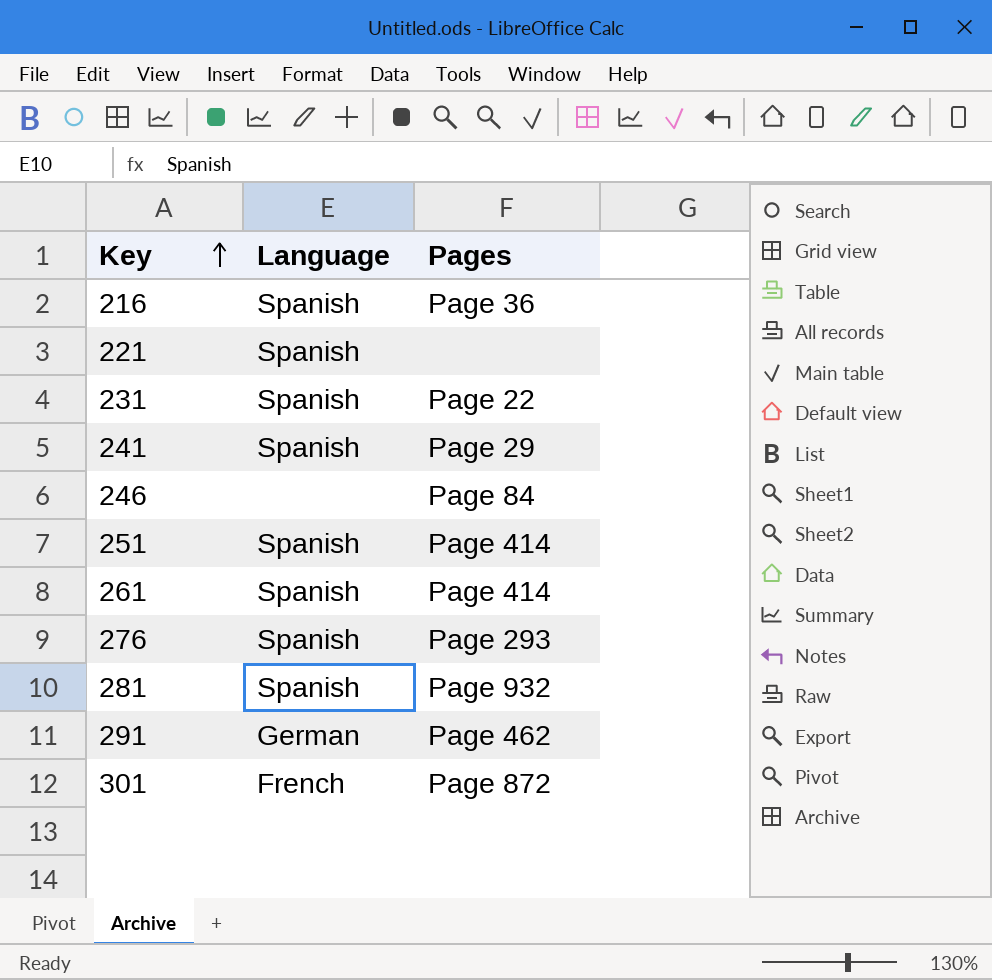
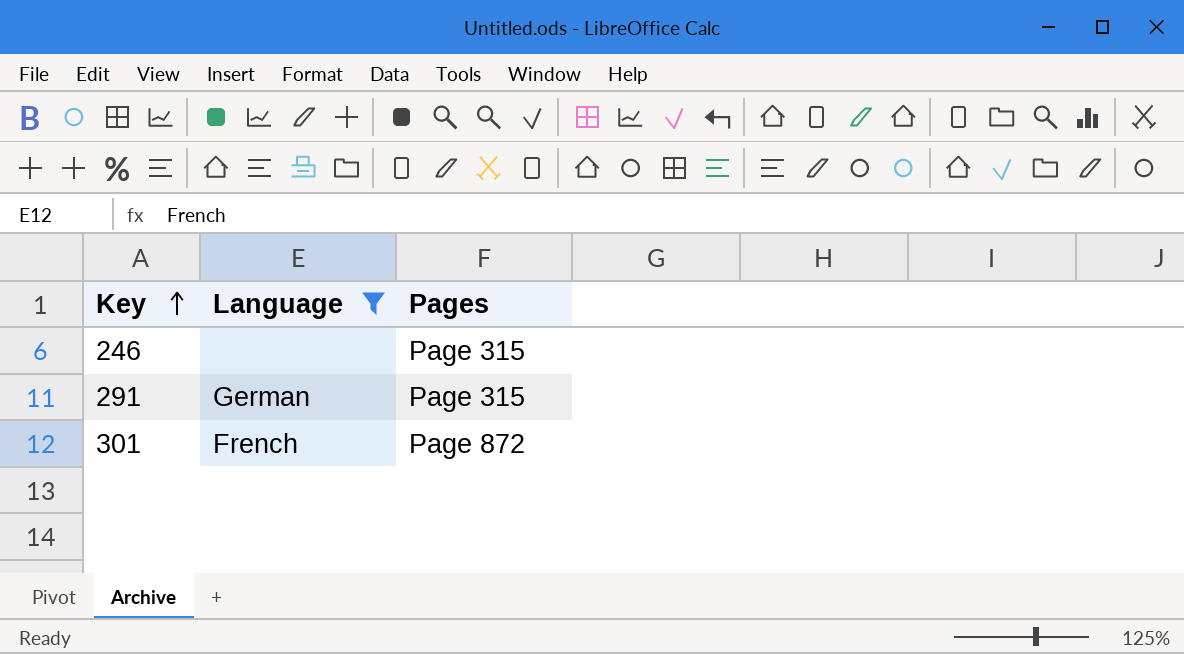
filter: none -> Language != Spanish
246 | Pages: Page 84 -> Page 315
291 | Pages: Page 462 -> Page 315

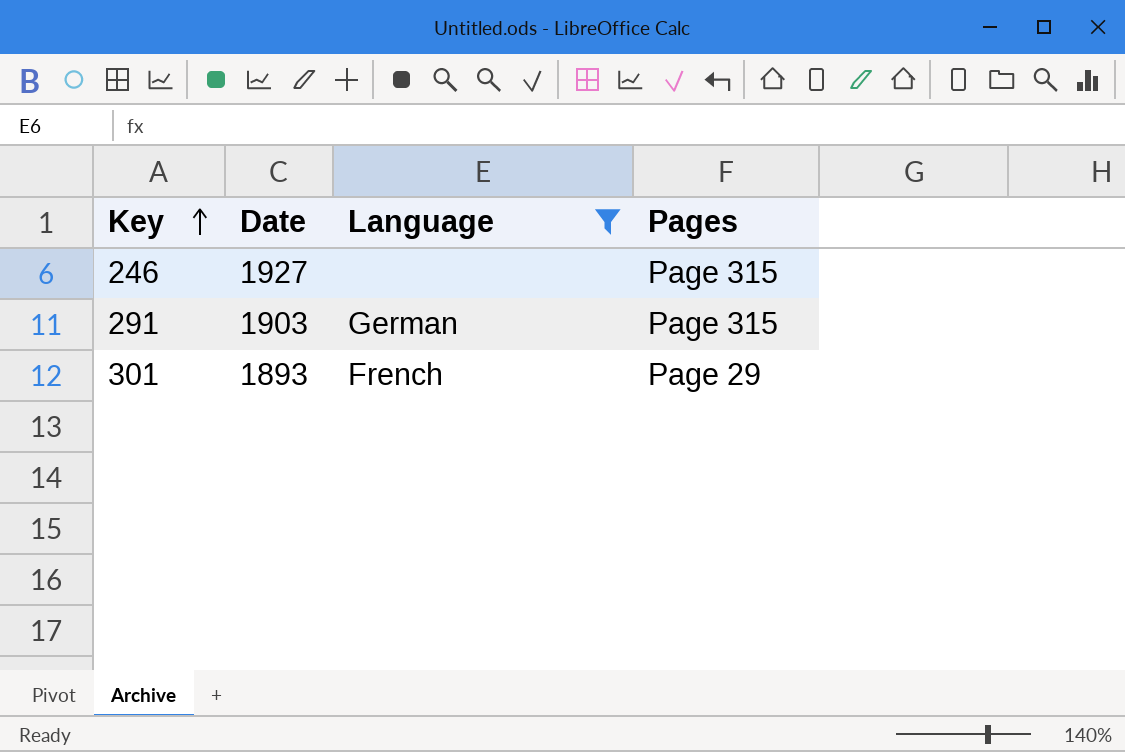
column Date | position: none -> 2
301 | Pages: Page 872 -> Page 29

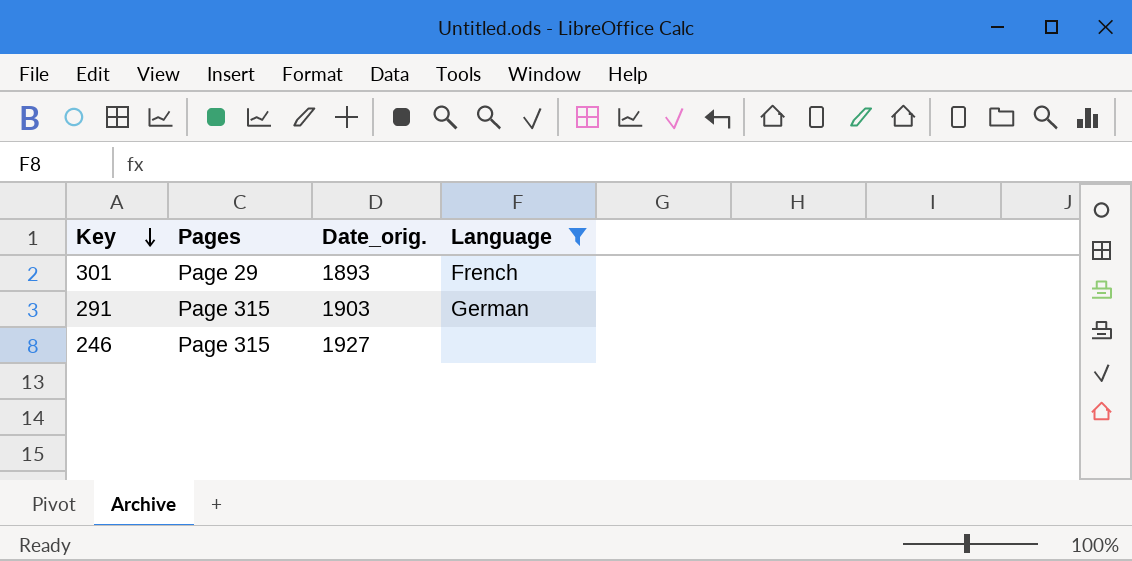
row order: Key ascending -> Key descending
column Pages | position: 4 -> 2
column name: Date -> Date_orig.

